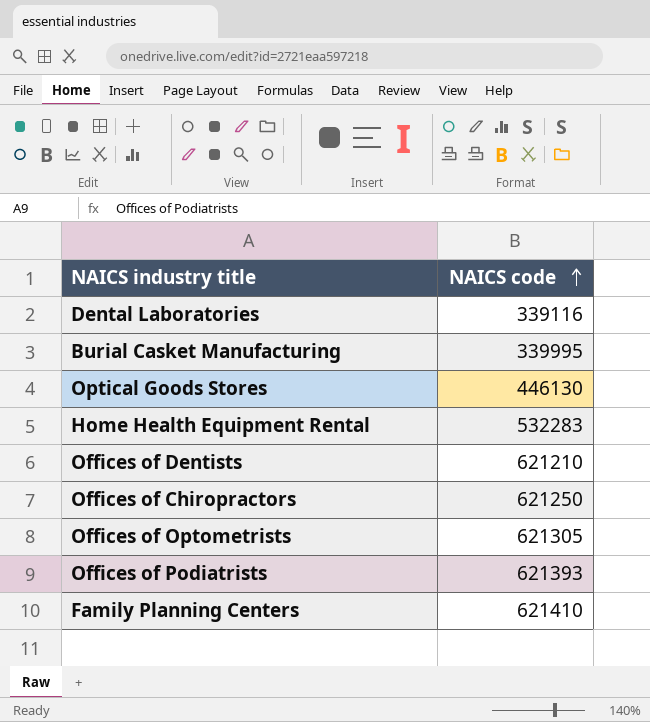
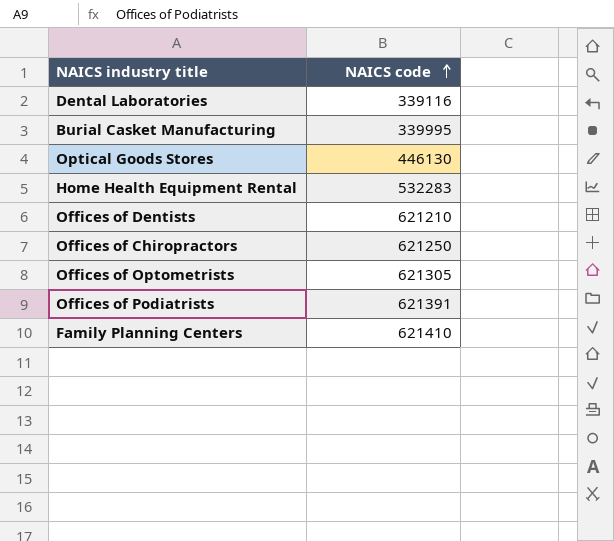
Offices of Podiatrists | NAICS code: 621393 -> 621391

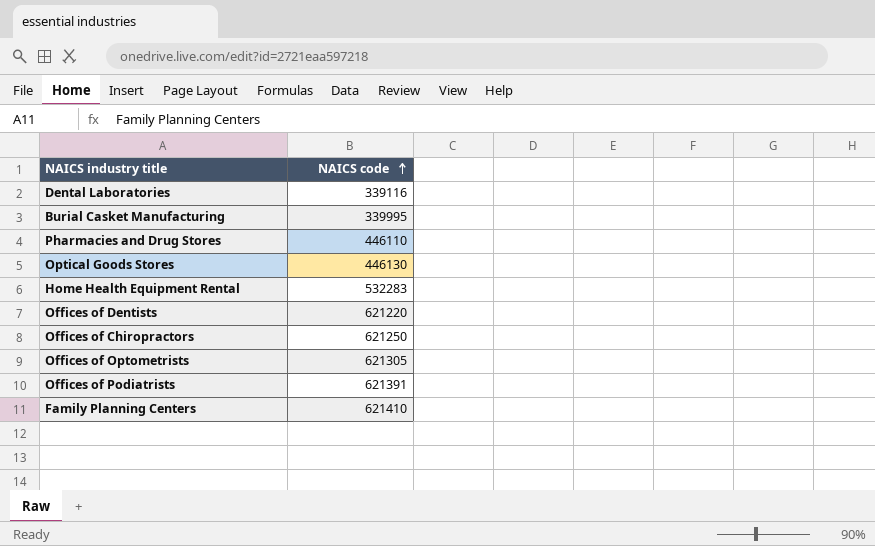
row Pharmacies and Drug Stores: none -> 446110
Offices of Dentists | NAICS code: 621210 -> 621220

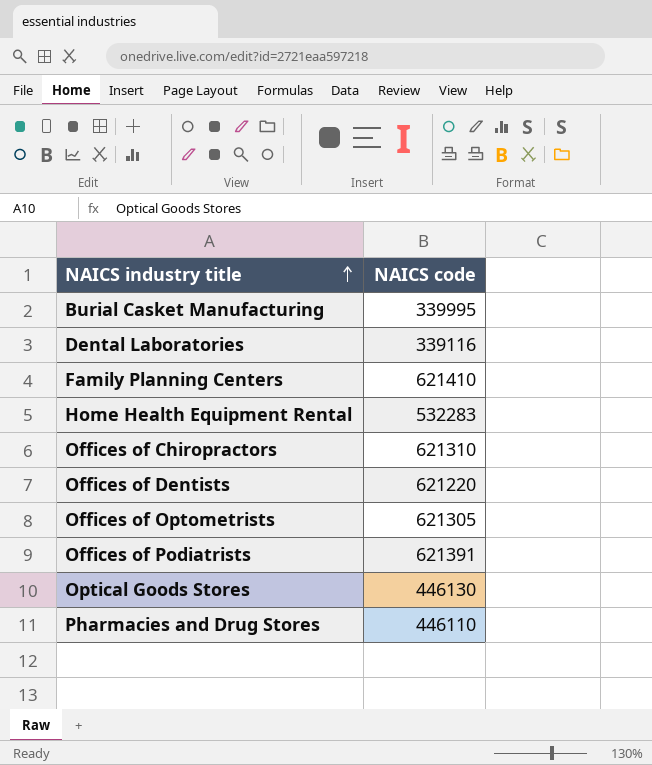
row order: NAICS code ascending -> NAICS industry title ascending
Offices of Chiropractors | NAICS code: 621250 -> 621310

